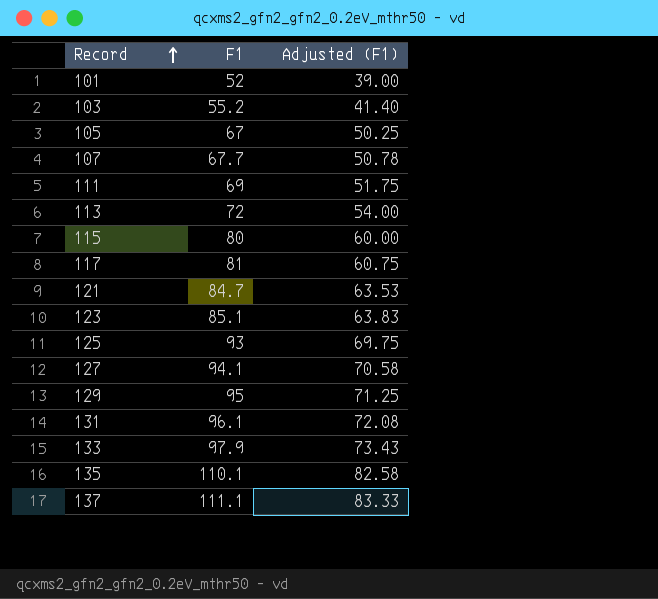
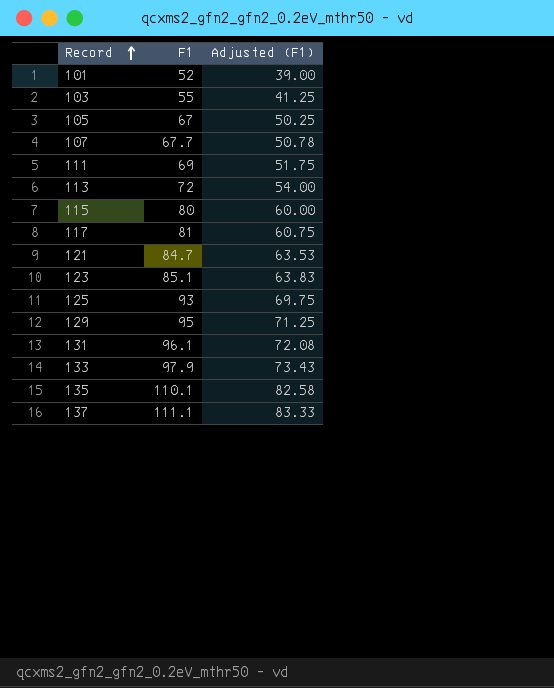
row 127: 94.1 | 70.58 -> none
103 | F1: 55.2 -> 55
103 | Adjusted (F1): 41.40 -> 41.25

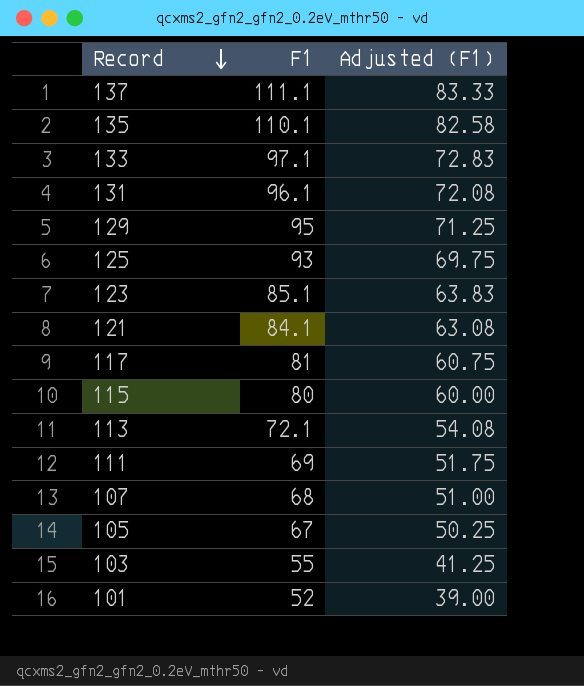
row order: Record ascending -> Record descending
133 | F1: 97.9 -> 97.1
133 | Adjusted (F1): 73.43 -> 72.83
121 | F1: 84.7 -> 84.1
121 | Adjusted (F1): 63.53 -> 63.08
113 | F1: 72 -> 72.1
113 | Adjusted (F1): 54.00 -> 54.08
107 | F1: 67.7 -> 68
107 | Adjusted (F1): 50.78 -> 51.00

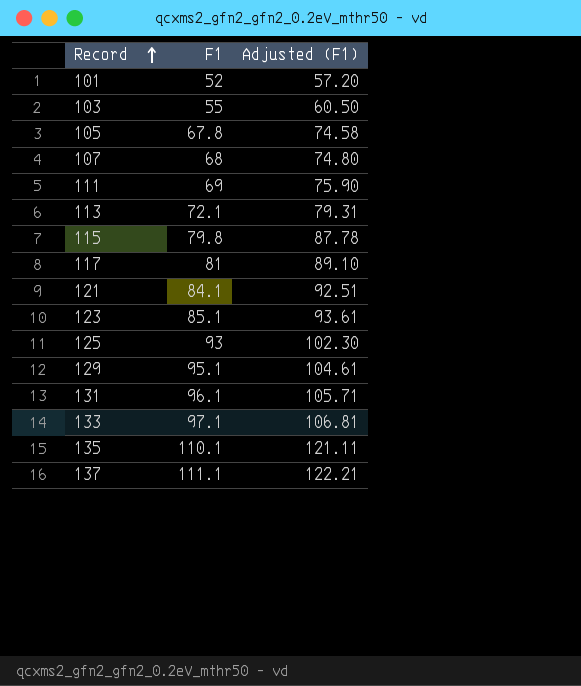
row order: Record descending -> Record ascending
column Adjusted (F1) | formula: [F1] * 0.75 -> [F1] * 1.1
105 | F1: 67 -> 67.8
115 | F1: 80 -> 79.8
129 | F1: 95 -> 95.1

